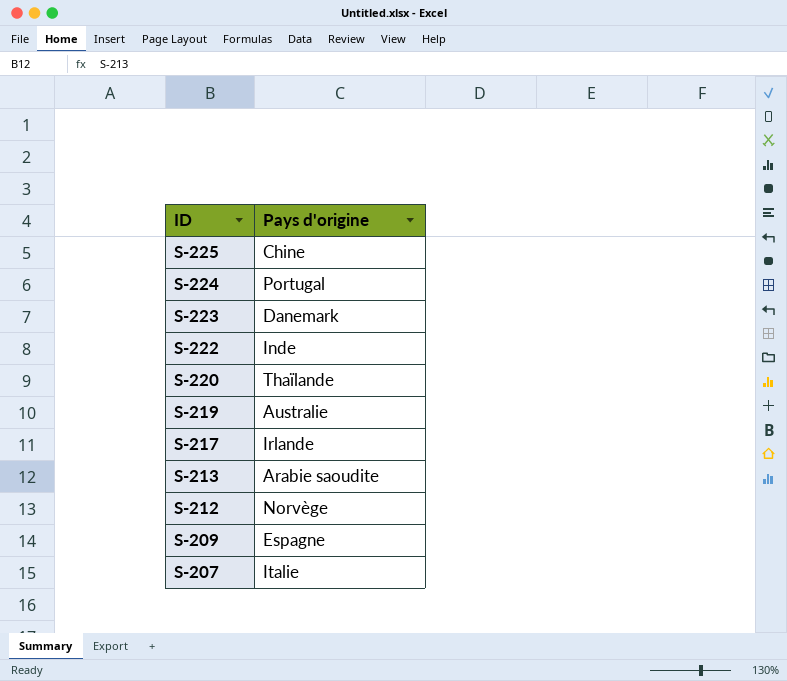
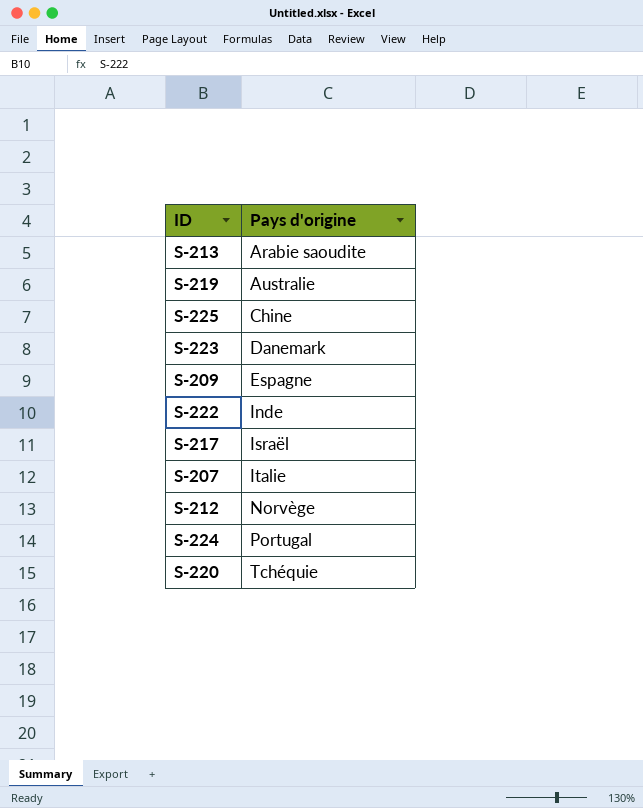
row order: ID descending -> Pays d'origine ascending
S-217 | Pays d'origine: Irlande -> Israël
S-220 | Pays d'origine: Thaïlande -> Tchéquie

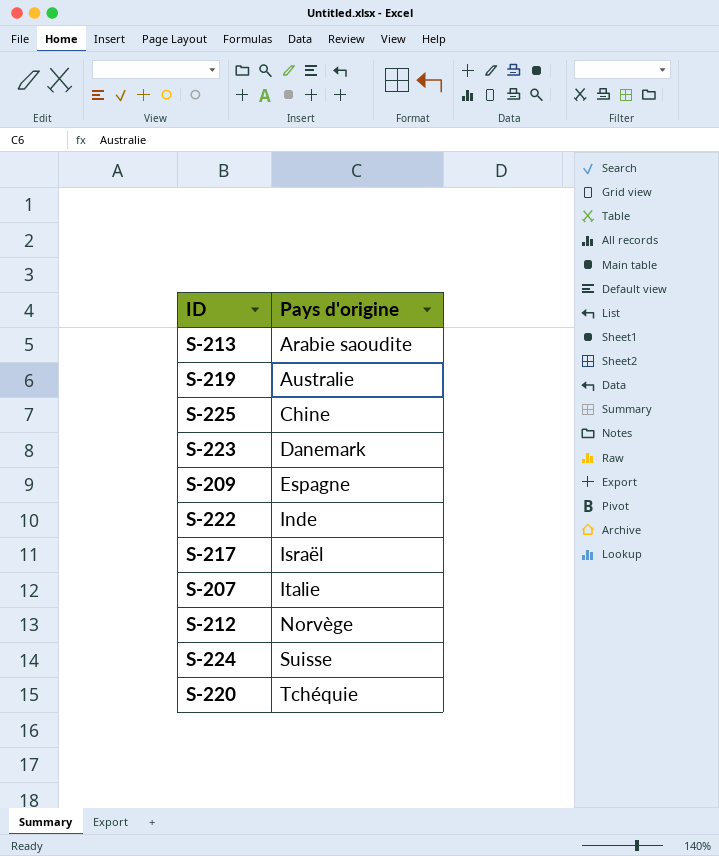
S-224 | Pays d'origine: Portugal -> Suisse

